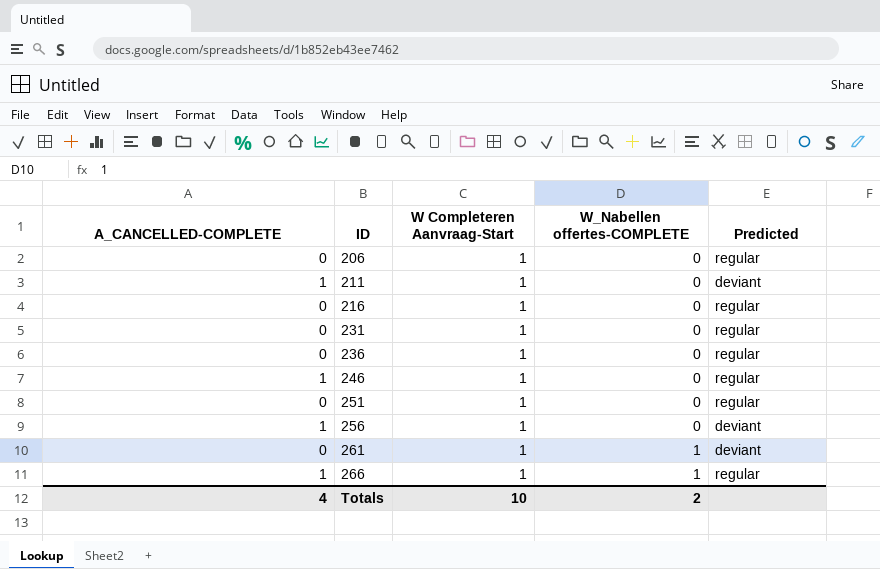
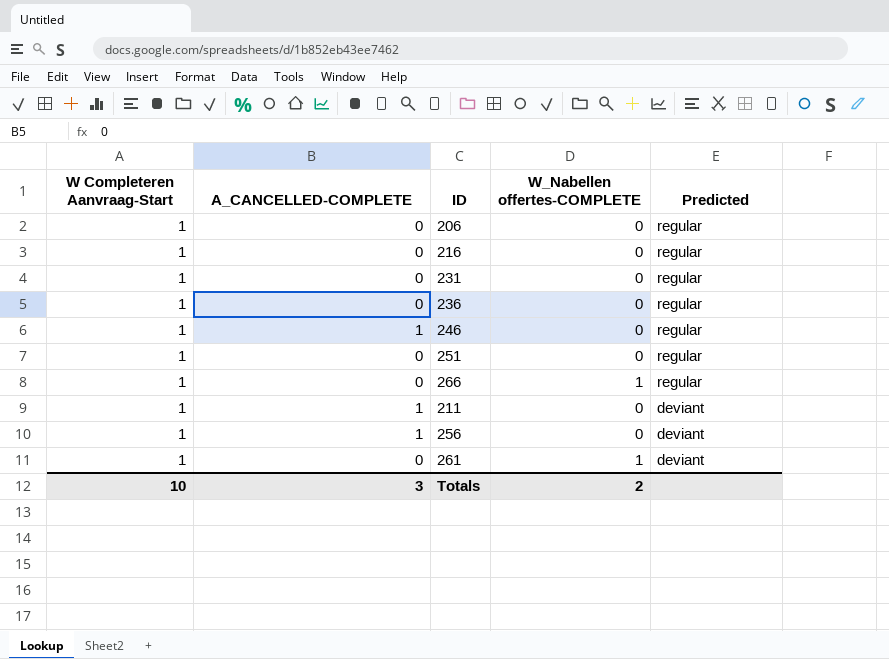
row order: ID ascending -> Predicted descending
column W Completeren Aanvraag-Start | position: 3 -> 1
266 | A_CANCELLED-COMPLETE: 1 -> 0
Totals | A_CANCELLED-COMPLETE: 4 -> 3

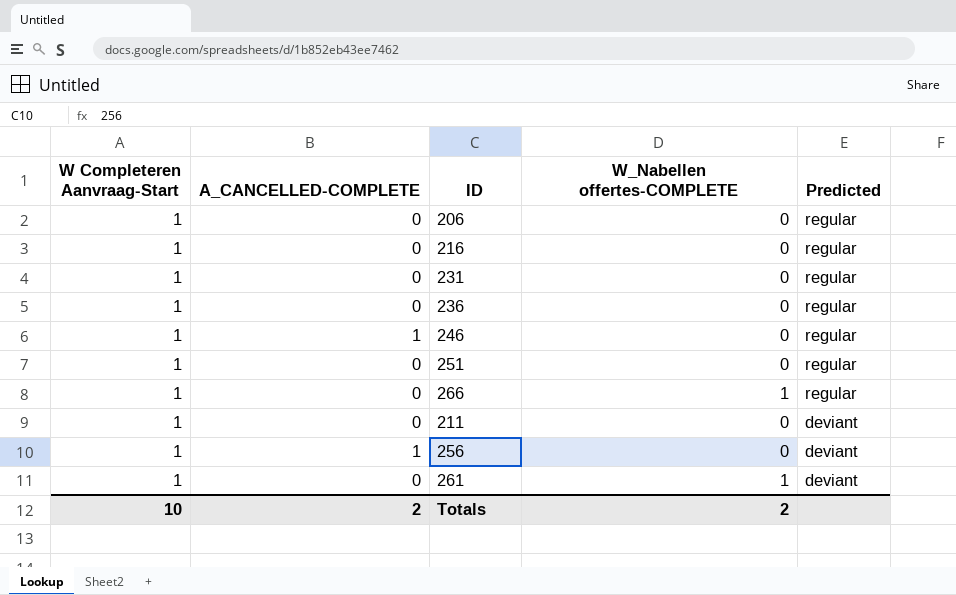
211 | A_CANCELLED-COMPLETE: 1 -> 0
Totals | A_CANCELLED-COMPLETE: 3 -> 2

